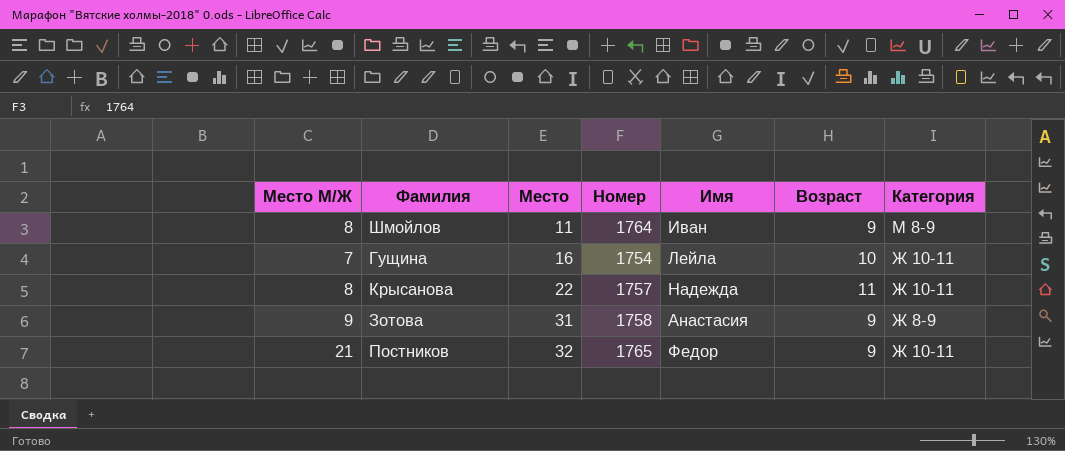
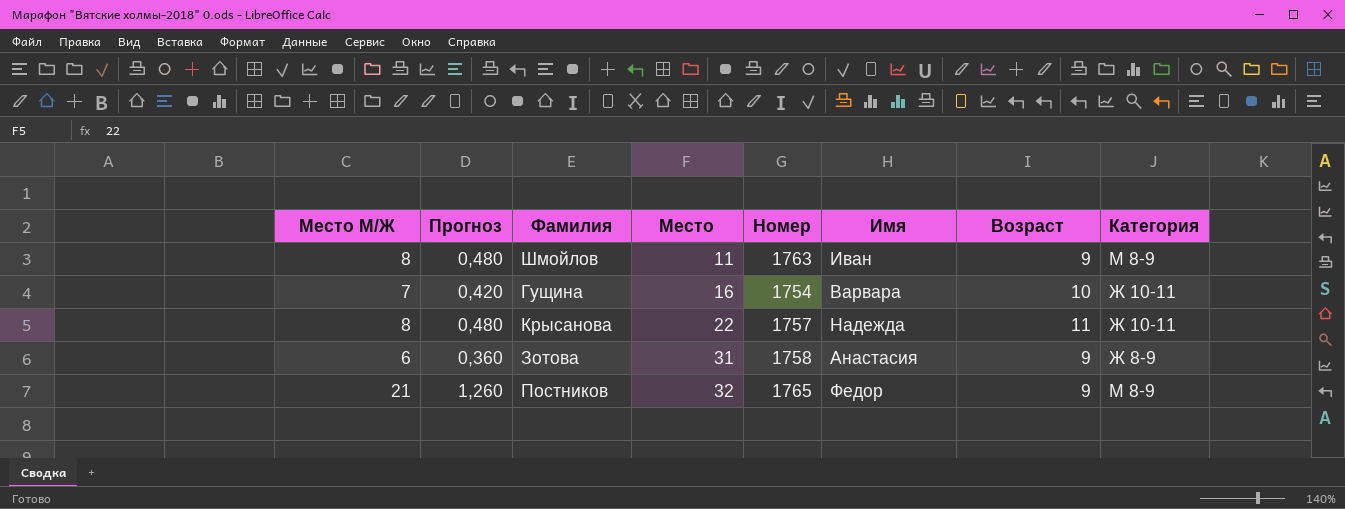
column Прогноз | formula: none -> [Место М/Ж] * 0,06
Шмойлов | Номер: 1764 -> 1763
Гущина | Имя: Лейла -> Варвара
Зотова | Место М/Ж: 9 -> 6
Постников | Категория: Ж 10-11 -> М 8-9

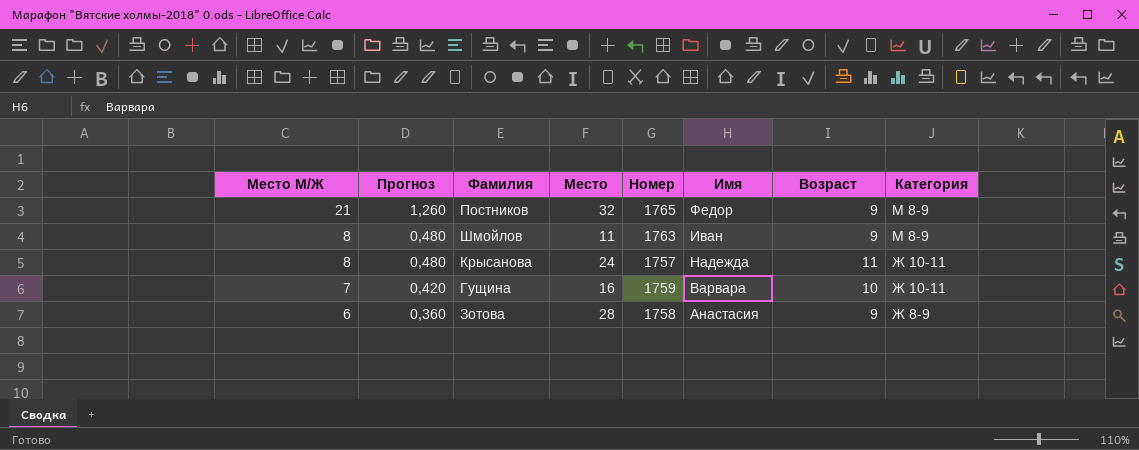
row order: Место ascending -> Место М/Ж descending
Крысанова | Место: 22 -> 24
Гущина | Номер: 1754 -> 1759
Зотова | Место: 31 -> 28

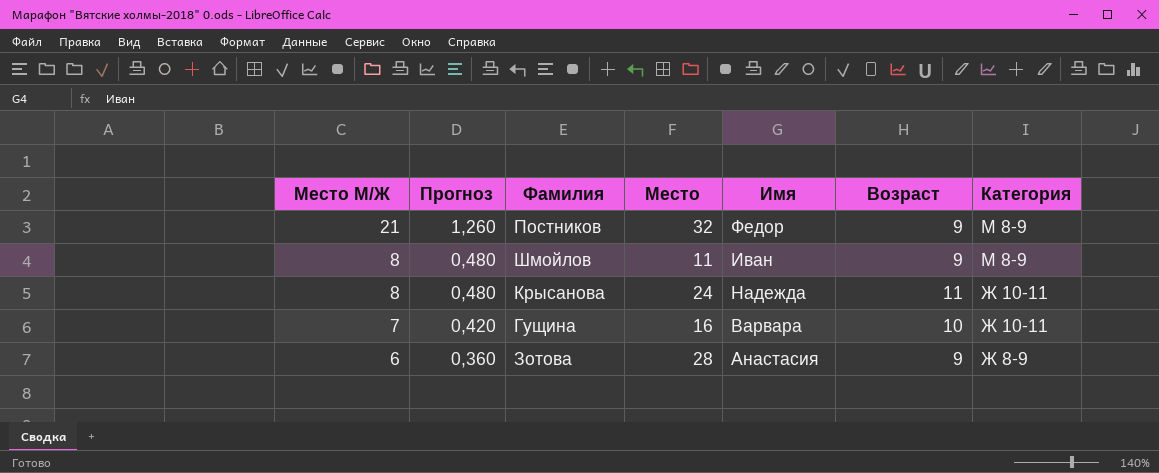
column Номер | position: 5 -> none

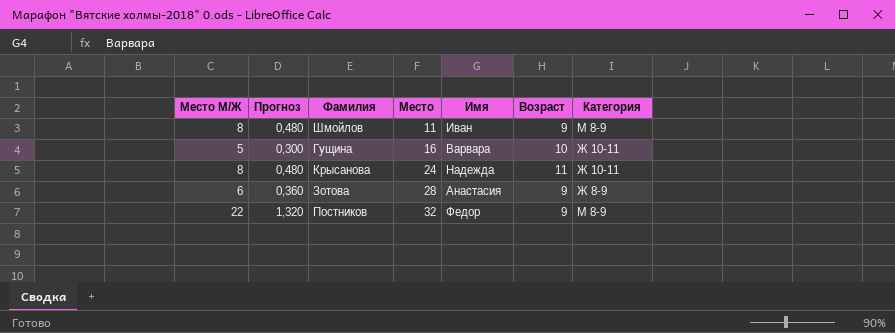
row order: Место М/Ж descending -> Место ascending
Гущина | Место М/Ж: 7 -> 5
Гущина | Прогноз: 0,420 -> 0,300
Постников | Место М/Ж: 21 -> 22
Постников | Прогноз: 1,260 -> 1,320

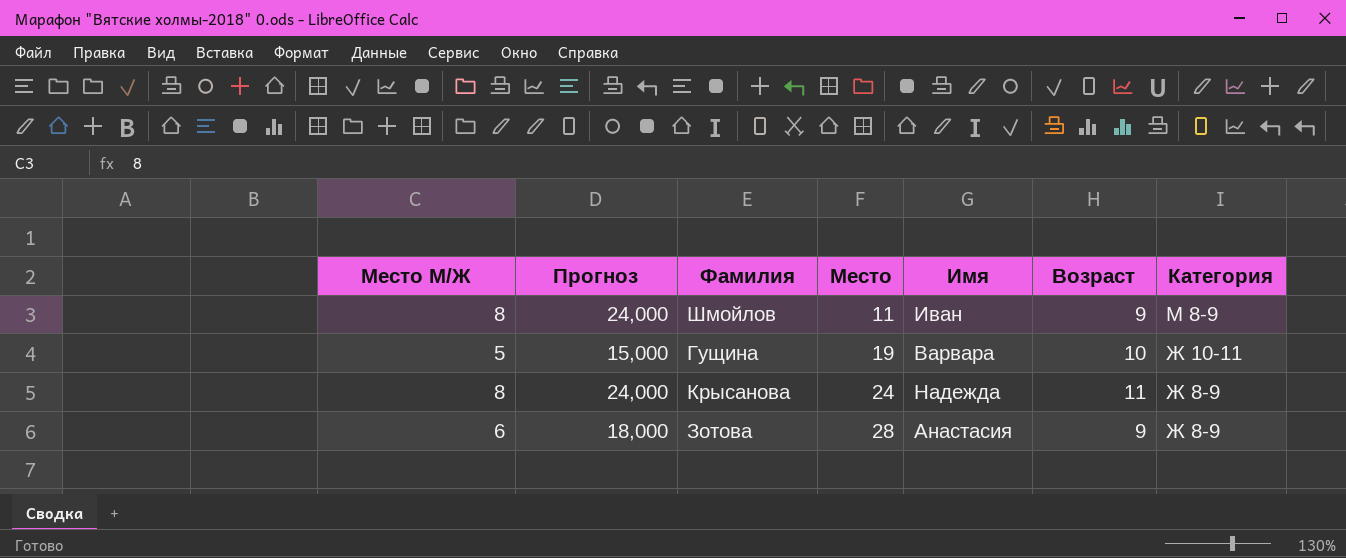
column Прогноз | formula: [Место М/Ж] * 0,06 -> [Место М/Ж] * 3
row Постников: 22 | 1,320 | 32 | Федор | 9 | М 8-9 -> none
Гущина | Место: 16 -> 19
Крысанова | Категория: Ж 10-11 -> Ж 8-9

